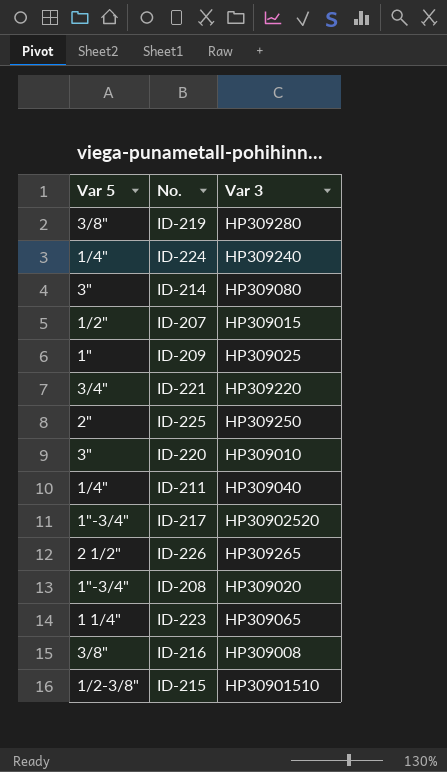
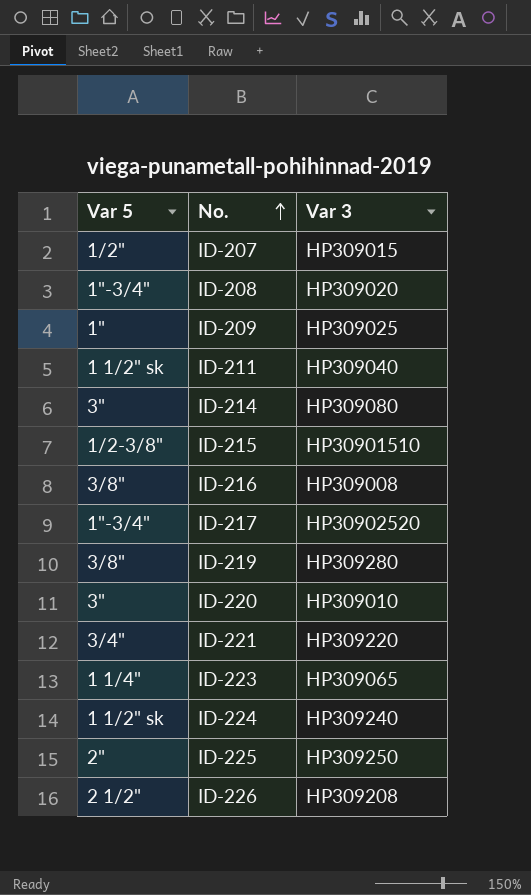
row order: none -> No. ascending
ID-211 | Var 5: 1/4" -> 1 1/2" sk
ID-224 | Var 5: 1/4" -> 1 1/2" sk
ID-226 | Var 3: HP309265 -> HP309208

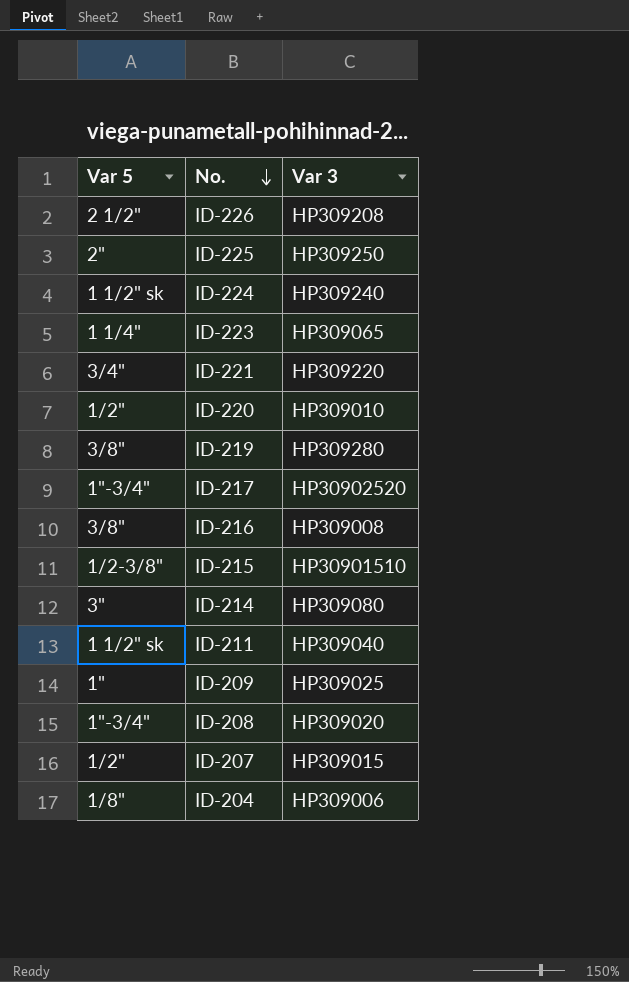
row order: No. ascending -> No. descending
ID-220 | Var 5: 3" -> 1/2"
row ID-204: none -> 1/8" | HP309006

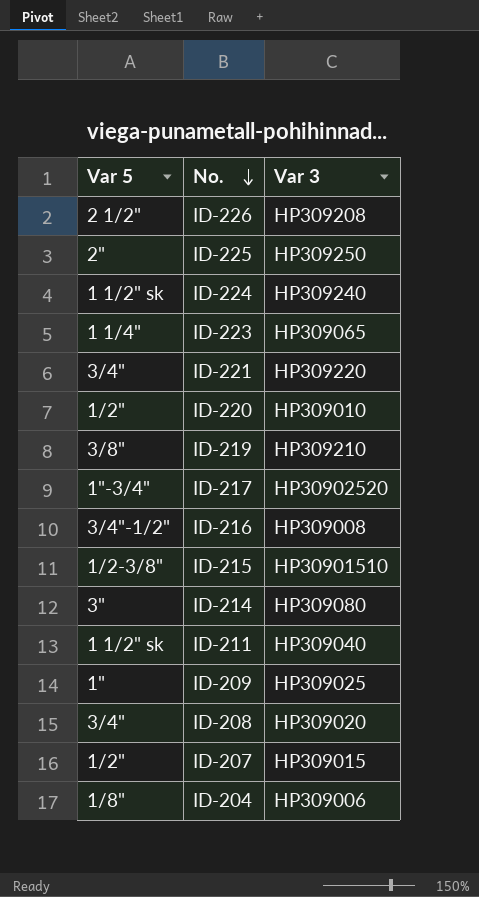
ID-219 | Var 3: HP309280 -> HP309210
ID-216 | Var 5: 3/8" -> 3/4"-1/2"
ID-208 | Var 5: 1"-3/4" -> 3/4"

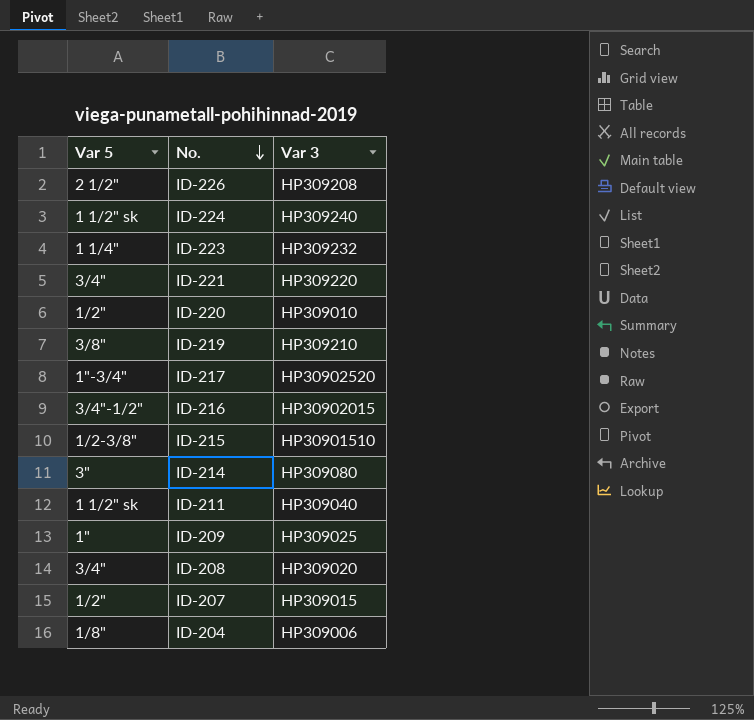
row ID-225: 2" | HP309250 -> none
ID-223 | Var 3: HP309065 -> HP309232
ID-216 | Var 3: HP309008 -> HP30902015

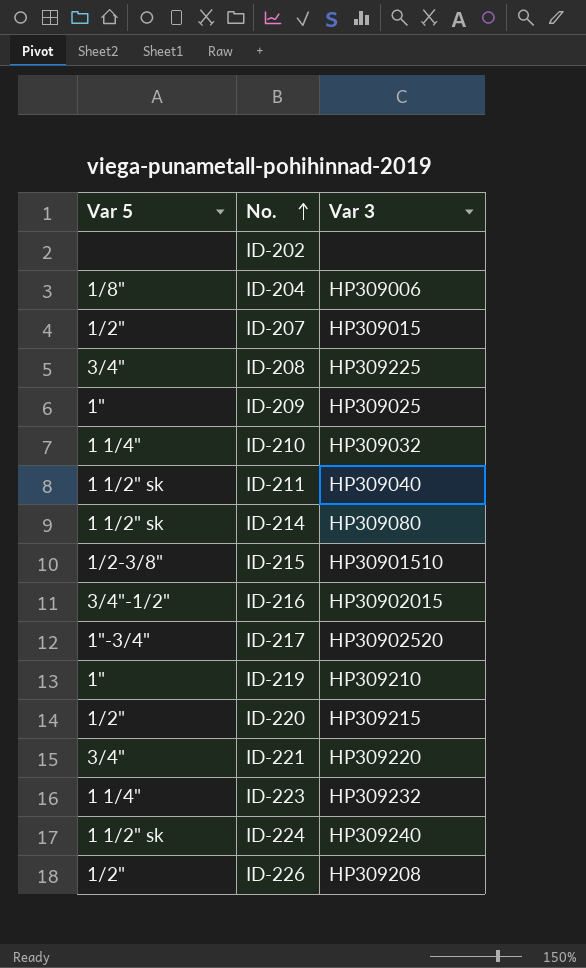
row order: No. descending -> No. ascending
row ID-202: none -> none | none
ID-208 | Var 3: HP309020 -> HP309225
row ID-210: none -> 1 1/4" | HP309032
ID-214 | Var 5: 3" -> 1 1/2" sk
ID-219 | Var 5: 3/8" -> 1"
ID-220 | Var 3: HP309010 -> HP309215
ID-226 | Var 5: 2 1/2" -> 1/2"

